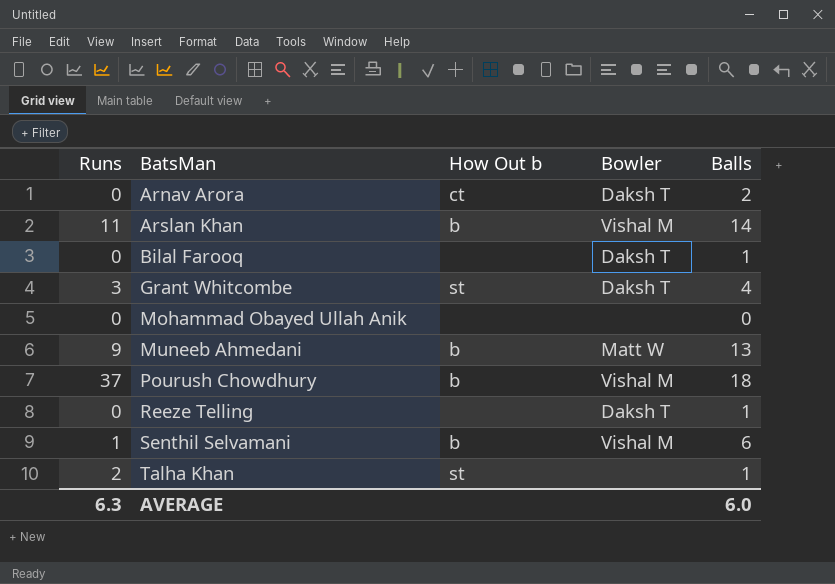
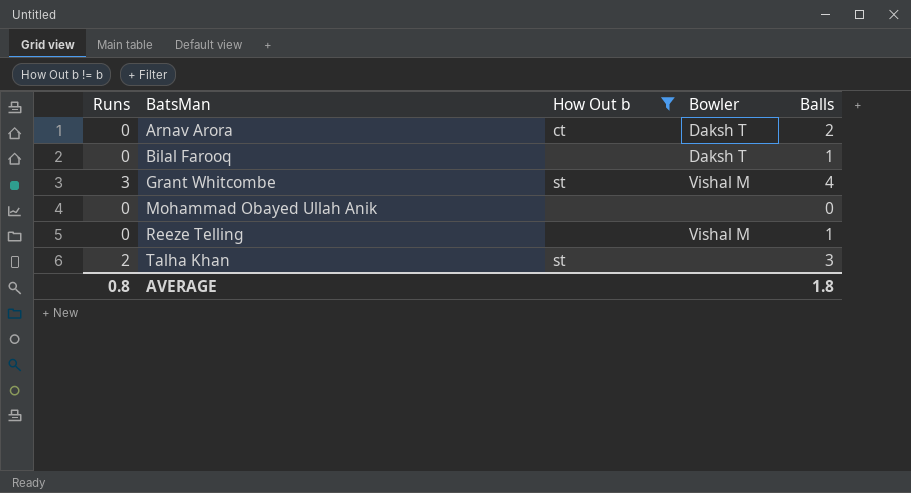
filter: none -> How Out b != b
Grant Whitcombe | Bowler: Daksh T -> Vishal M
Reeze Telling | Bowler: Daksh T -> Vishal M
Talha Khan | Balls: 1 -> 3
AVERAGE | Runs: 6.3 -> 0.8
AVERAGE | Balls: 6.0 -> 1.8

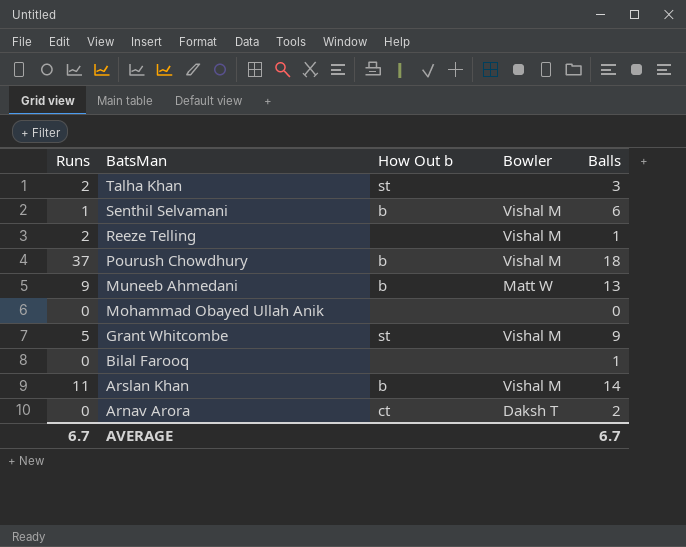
filter: How Out b != b -> none
row order: BatsMan ascending -> BatsMan descending
Reeze Telling | Runs: 0 -> 2
Grant Whitcombe | Runs: 3 -> 5
Grant Whitcombe | Balls: 4 -> 9
Bilal Farooq | Bowler: Daksh T -> none
AVERAGE | Runs: 0.8 -> 6.7
AVERAGE | Balls: 1.8 -> 6.7

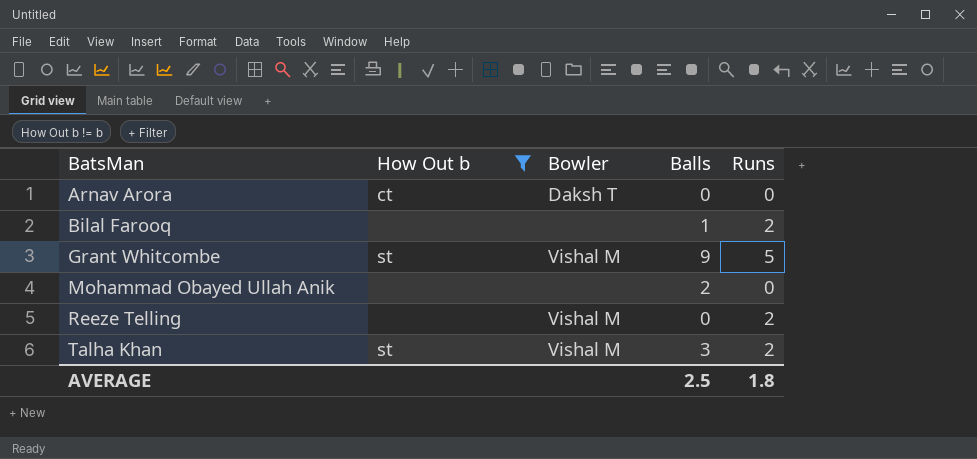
filter: none -> How Out b != b
row order: BatsMan descending -> BatsMan ascending
column Runs | position: 1 -> 5
Arnav Arora | Balls: 2 -> 0
Bilal Farooq | Runs: 0 -> 2
Mohammad Obayed Ullah Anik | Balls: 0 -> 2
Reeze Telling | Balls: 1 -> 0
Talha Khan | Bowler: none -> Vishal M
AVERAGE | Balls: 6.7 -> 2.5
AVERAGE | Runs: 6.7 -> 1.8

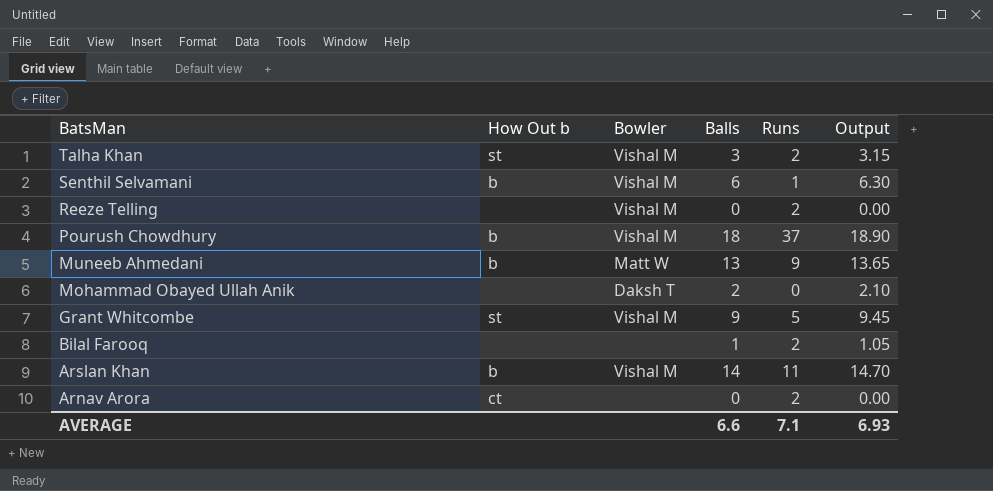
filter: How Out b != b -> none
row order: BatsMan ascending -> BatsMan descending
column Output | formula: none -> [Balls] * 1.05
Mohammad Obayed Ullah Anik | Bowler: none -> Daksh T
Arnav Arora | Bowler: Daksh T -> none
Arnav Arora | Runs: 0 -> 2
AVERAGE | Balls: 2.5 -> 6.6
AVERAGE | Runs: 1.8 -> 7.1

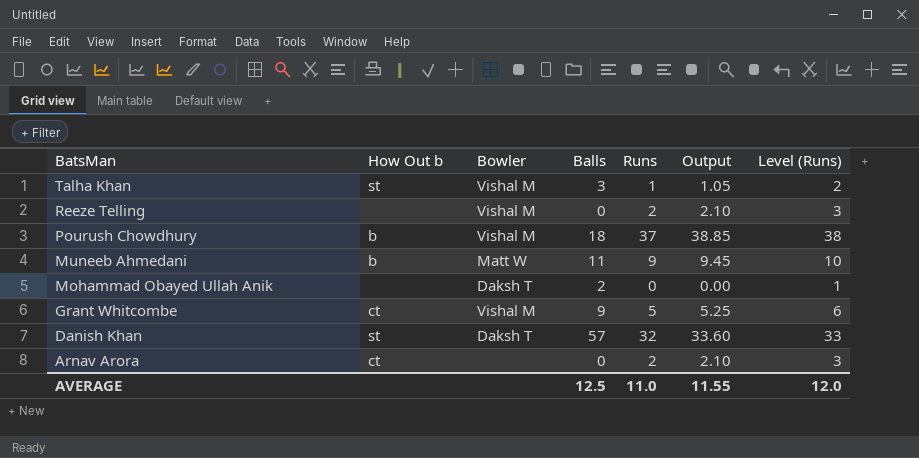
column Output | formula: [Balls] * 1.05 -> [Runs] * 1.05
column Level (Runs) | formula: none -> [Runs] + 1
row Senthil Selvamani: b | Vishal M | 6 | 1 | 6.30 -> none
row Bilal Farooq: none | none | 1 | 2 | 1.05 -> none
row Arslan Khan: b | Vishal M | 14 | 11 | 14.70 -> none
Talha Khan | Runs: 2 -> 1
Muneeb Ahmedani | Balls: 13 -> 11
Grant Whitcombe | How Out b: st -> ct
row Danish Khan: none -> st | Daksh T | 57 | 32 | 33.60 | 33
AVERAGE | Balls: 6.6 -> 12.5
AVERAGE | Runs: 7.1 -> 11.0
AVERAGE | Output: 6.93 -> 11.55

